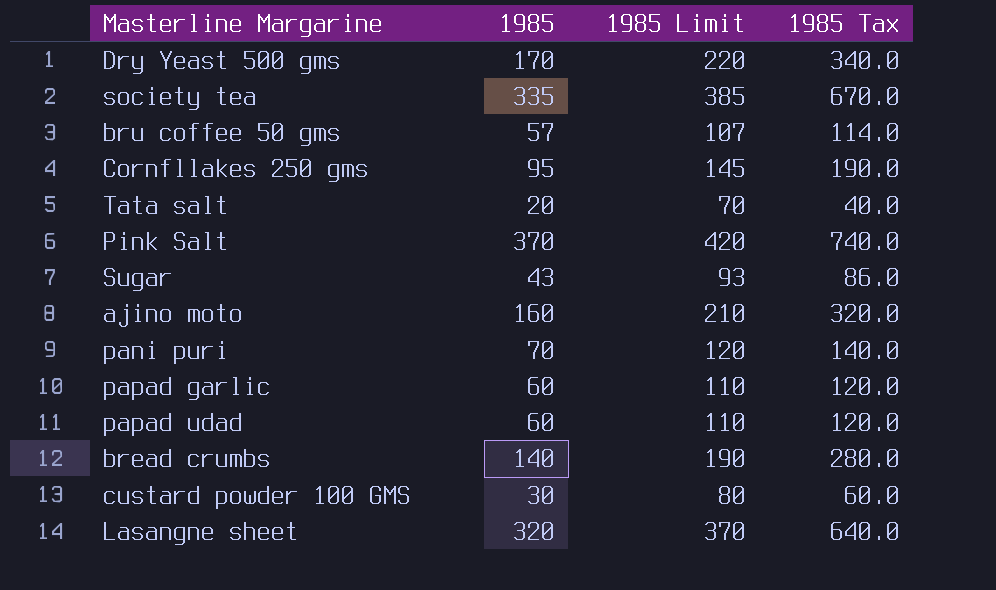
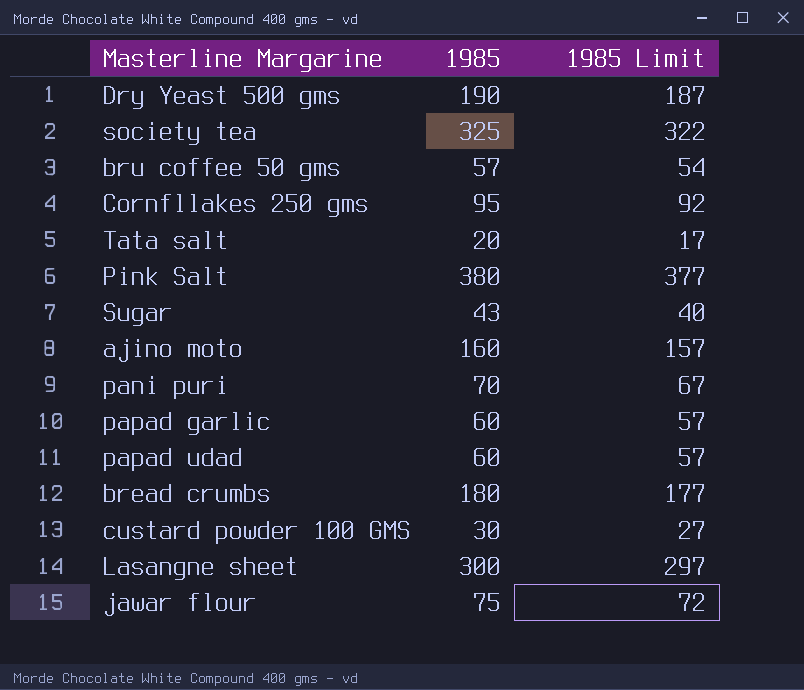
column 1985 Tax | formula: [1985] * 2 -> none
column 1985 Limit | formula: [1985] + 50 -> [1985] - 3
Dry Yeast 500 gms | 1985: 170 -> 190
society tea | 1985: 335 -> 325
Pink Salt | 1985: 370 -> 380
bread crumbs | 1985: 140 -> 180
Lasangne sheet | 1985: 320 -> 300
row jawar flour: none -> 75 | 72

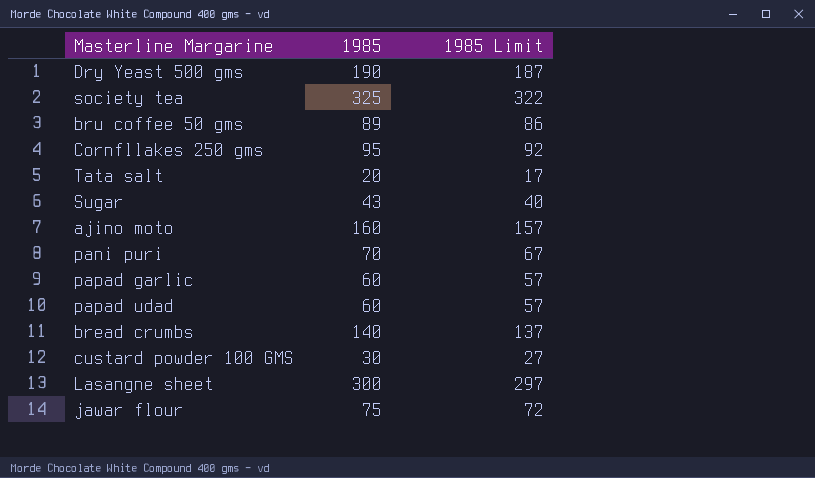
row Pink Salt: 380 | 377 -> none
bru coffee 50 gms | 1985: 57 -> 89
bru coffee 50 gms | 1985 Limit: 54 -> 86
bread crumbs | 1985: 180 -> 140
bread crumbs | 1985 Limit: 177 -> 137

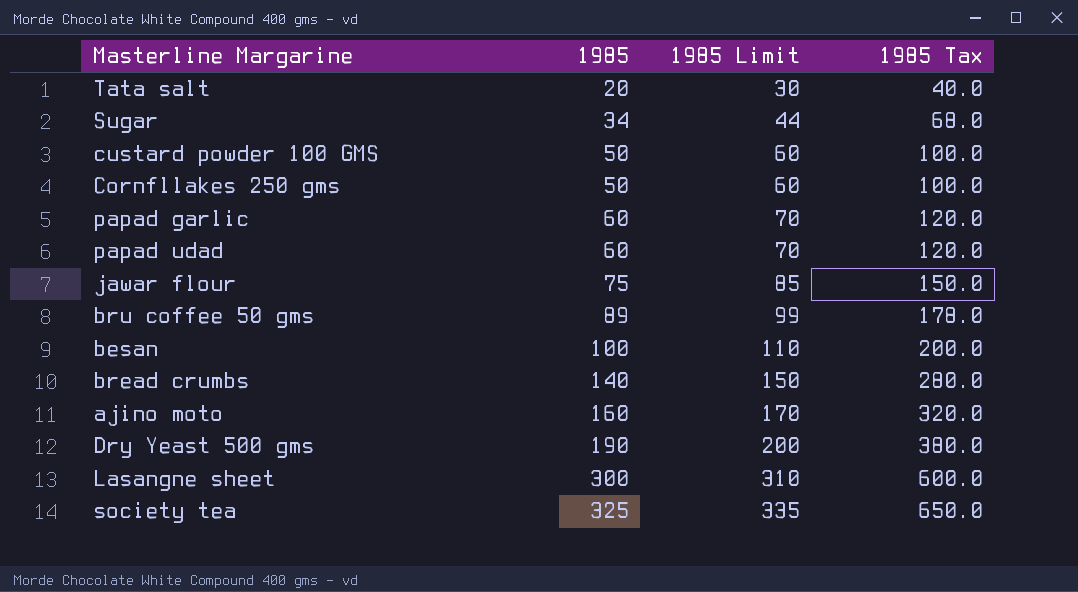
row order: none -> 1985 ascending
column 1985 Limit | formula: [1985] - 3 -> [1985] + 10
column 1985 Tax | formula: none -> [1985] * 2
row pani puri: 70 | 67 -> none
Sugar | 1985: 43 -> 34
custard powder 100 GMS | 1985: 30 -> 50
Cornfllakes 250 gms | 1985: 95 -> 50
row besan: none -> 100 | 110 | 200.0

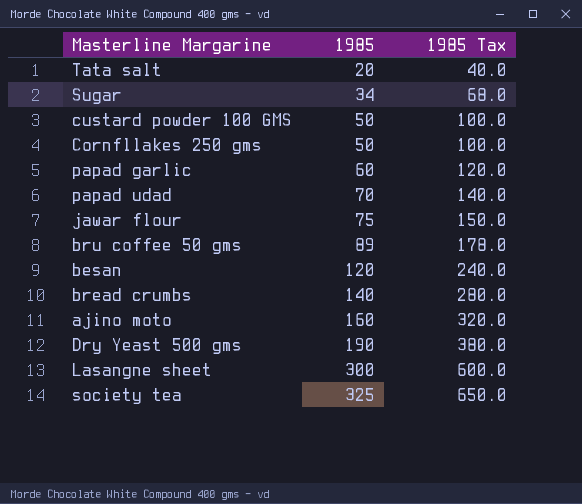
column 1985 Limit | formula: [1985] + 10 -> none
papad udad | 1985: 60 -> 70
papad udad | 1985 Tax: 120.0 -> 140.0
besan | 1985: 100 -> 120
besan | 1985 Tax: 200.0 -> 240.0

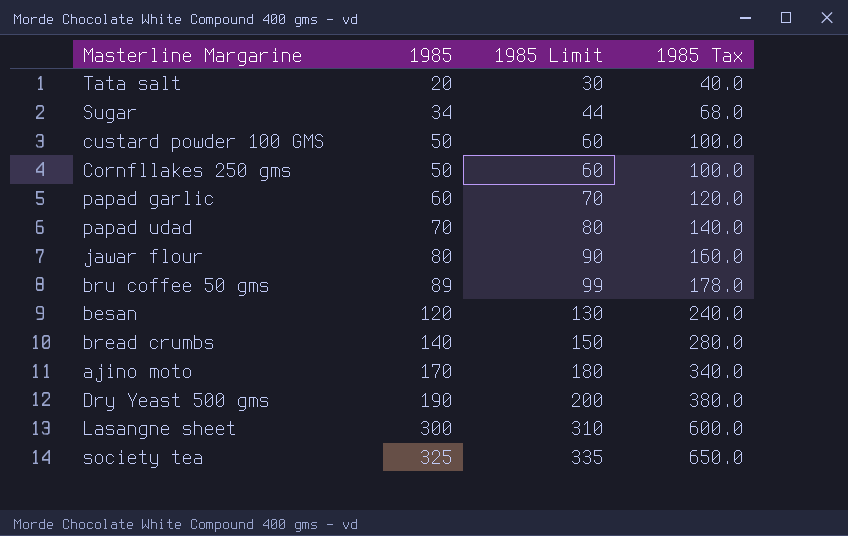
column 1985 Limit | formula: none -> [1985] + 10
jawar flour | 1985: 75 -> 80
jawar flour | 1985 Tax: 150.0 -> 160.0
ajino moto | 1985: 160 -> 170
ajino moto | 1985 Tax: 320.0 -> 340.0

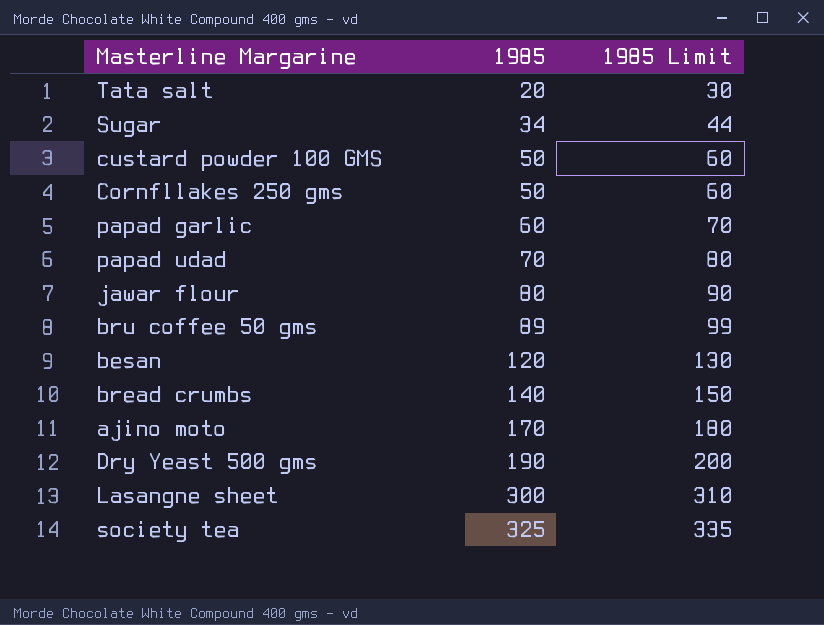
column 1985 Tax | formula: [1985] * 2 -> none

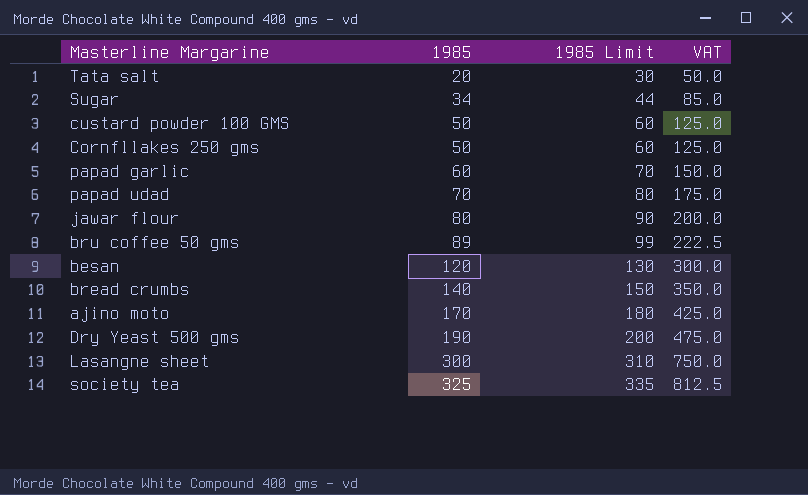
column VAT | formula: none -> [1985] * 2.5

